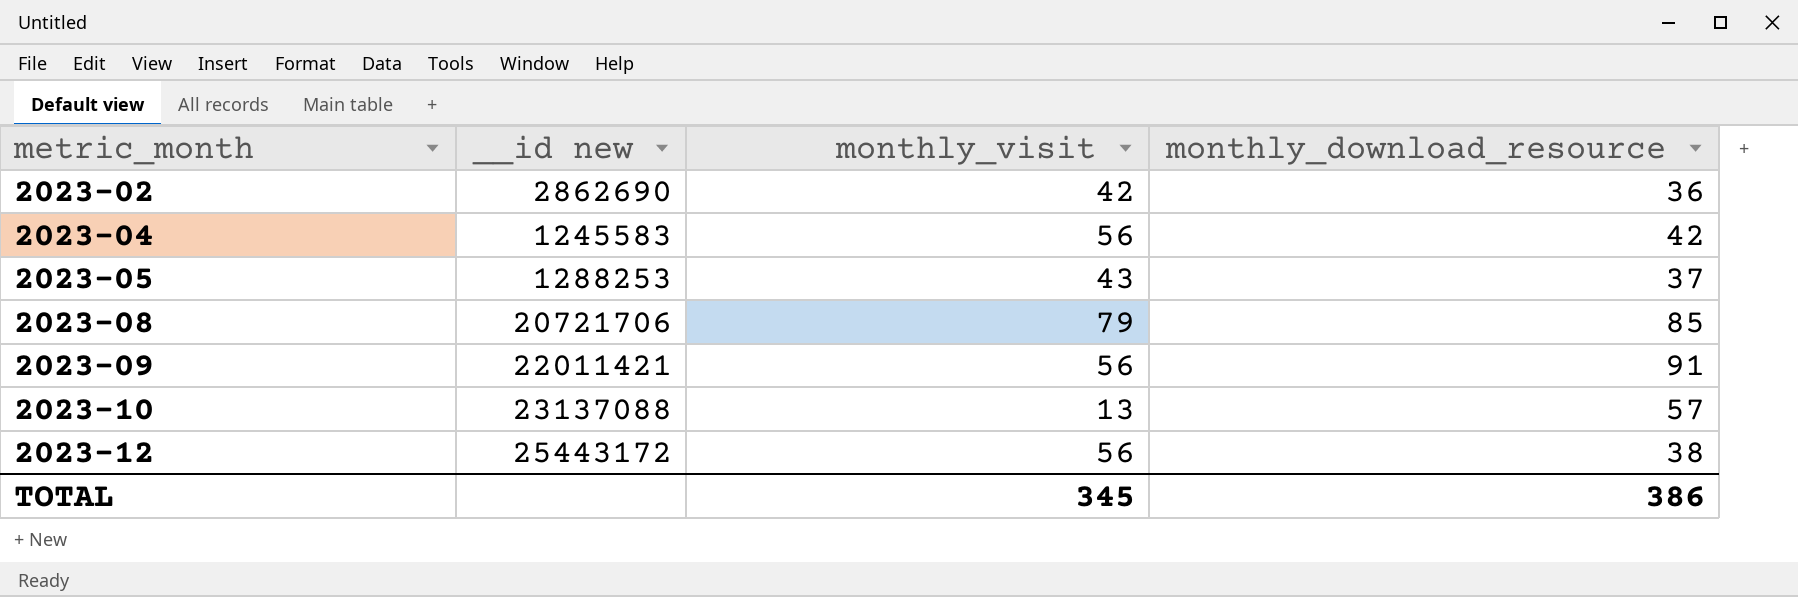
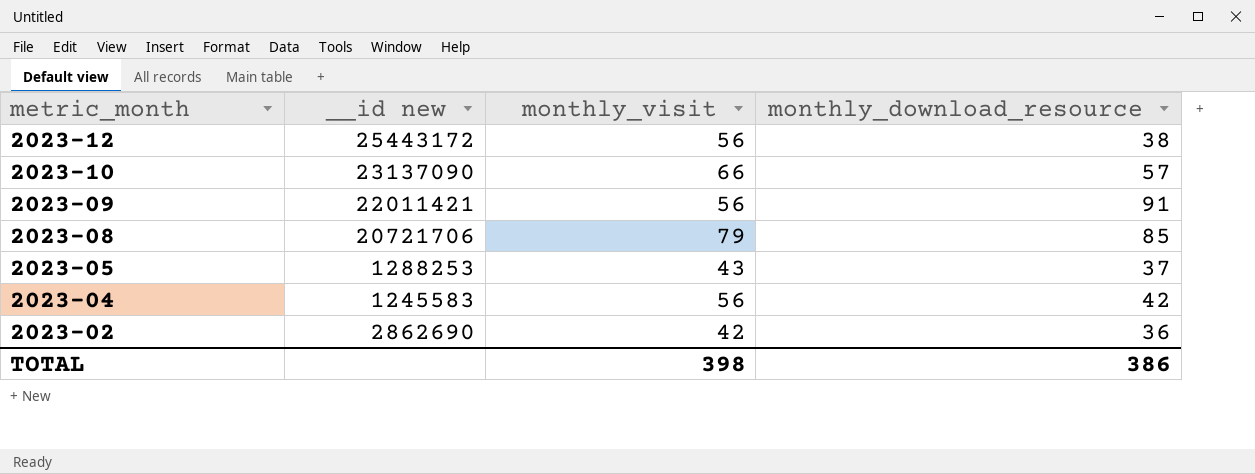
row order: metric_month ascending -> metric_month descending
2023-10 | __id new: 23137088 -> 23137090
2023-10 | monthly_visit: 13 -> 66
TOTAL | monthly_visit: 345 -> 398

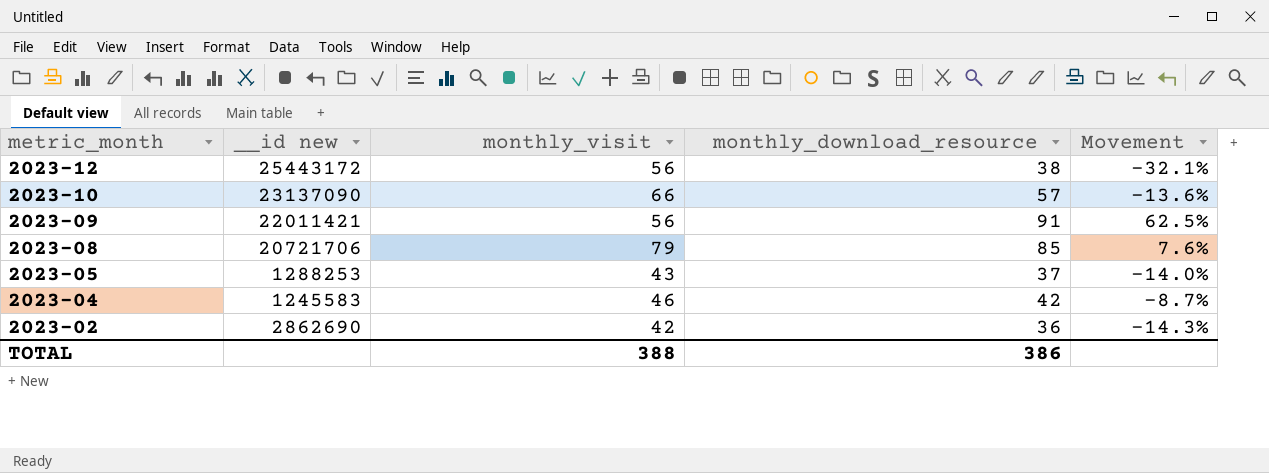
column Movement | formula: none -> ([monthly_download_resource] - [monthly_visit]) / [monthly_visit]
2023-04 | monthly_visit: 56 -> 46
TOTAL | monthly_visit: 398 -> 388

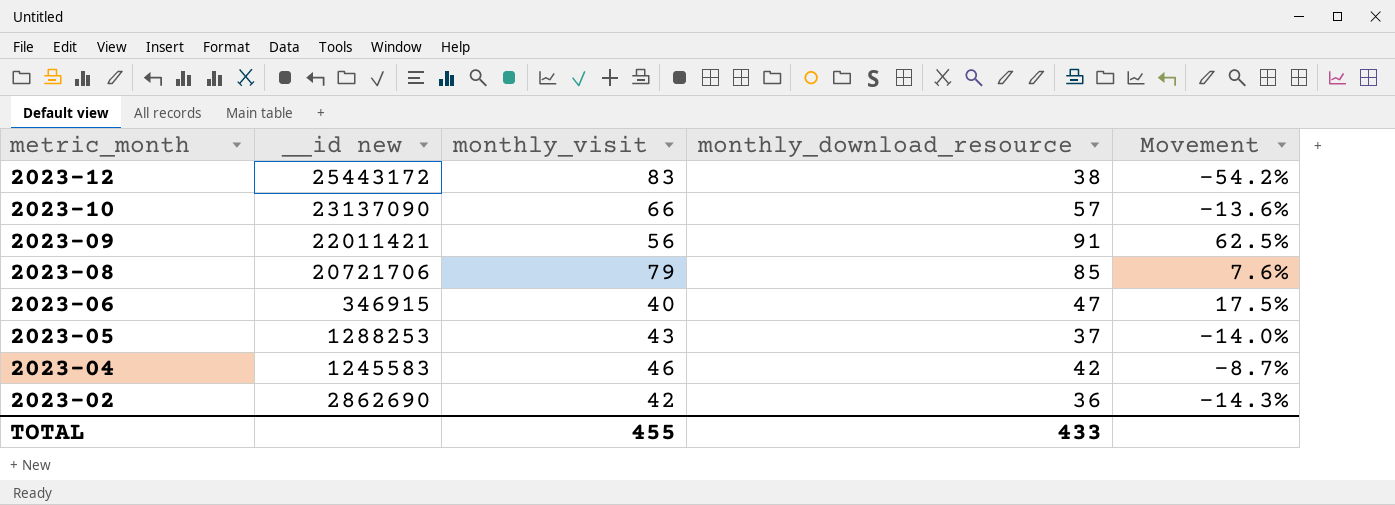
2023-12 | monthly_visit: 56 -> 83
2023-12 | Movement: -32.1% -> -54.2%
row 2023-06: none -> 346915 | 40 | 47 | 17.5%
TOTAL | monthly_visit: 388 -> 455
TOTAL | monthly_download_resource: 386 -> 433

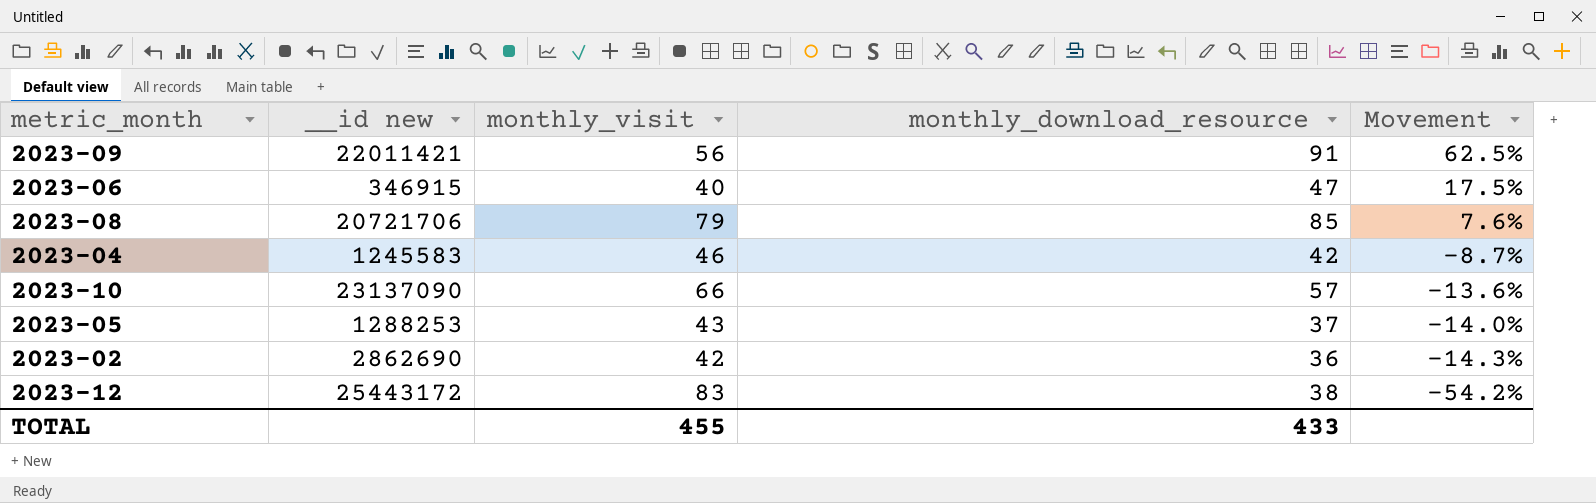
row order: metric_month descending -> Movement descending

